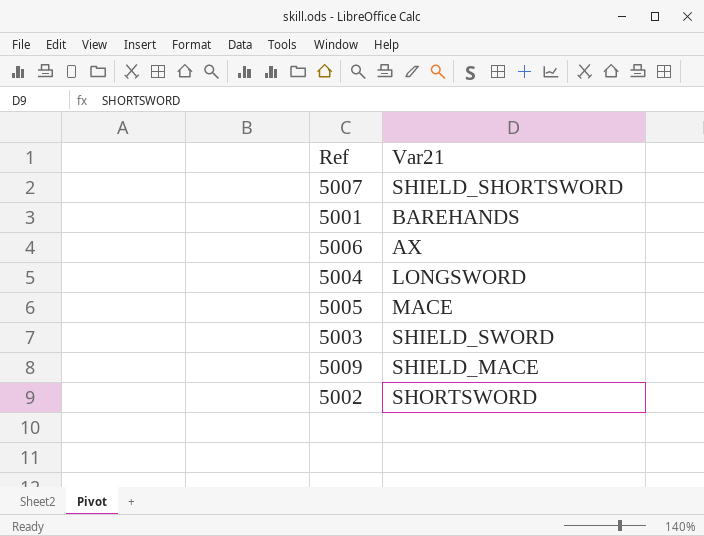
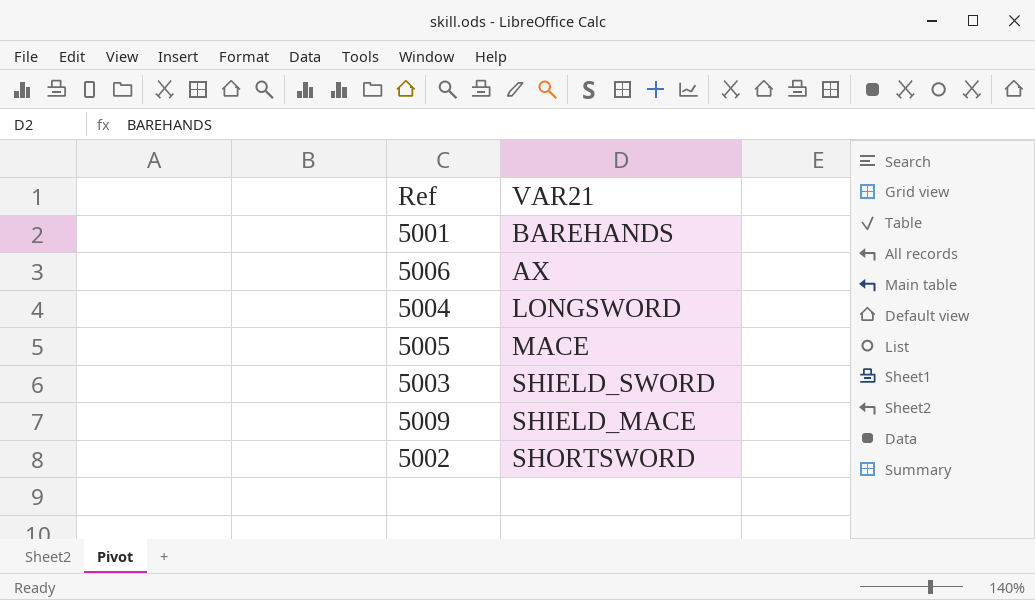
column name: Var21 -> VAR21
row 5007: SHIELD_SHORTSWORD -> none

